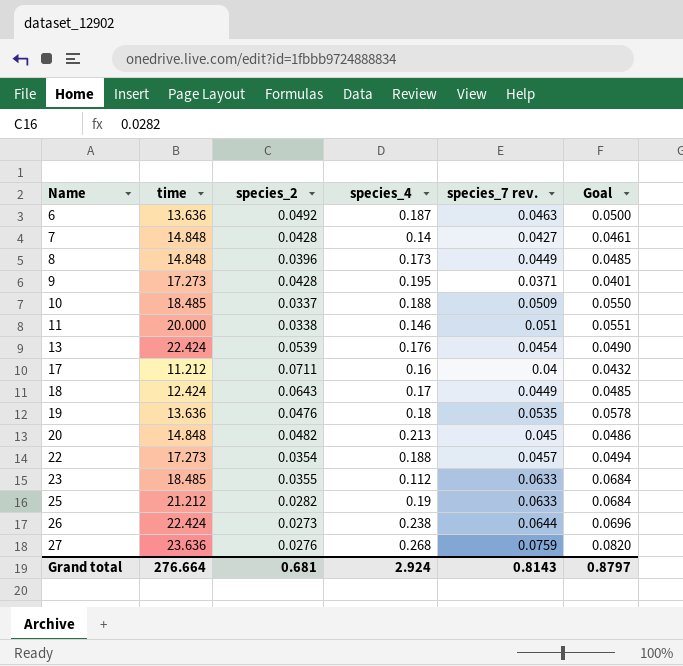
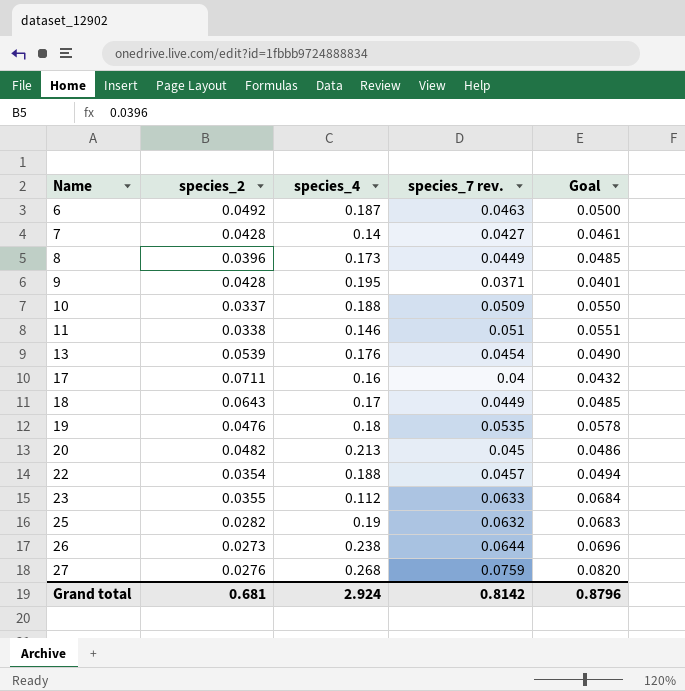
column time | position: 2 -> none
25 | species_7 rev.: 0.0633 -> 0.0632
25 | Goal: 0.0684 -> 0.0683
Grand total | species_7 rev.: 0.8143 -> 0.8142
Grand total | Goal: 0.8797 -> 0.8796

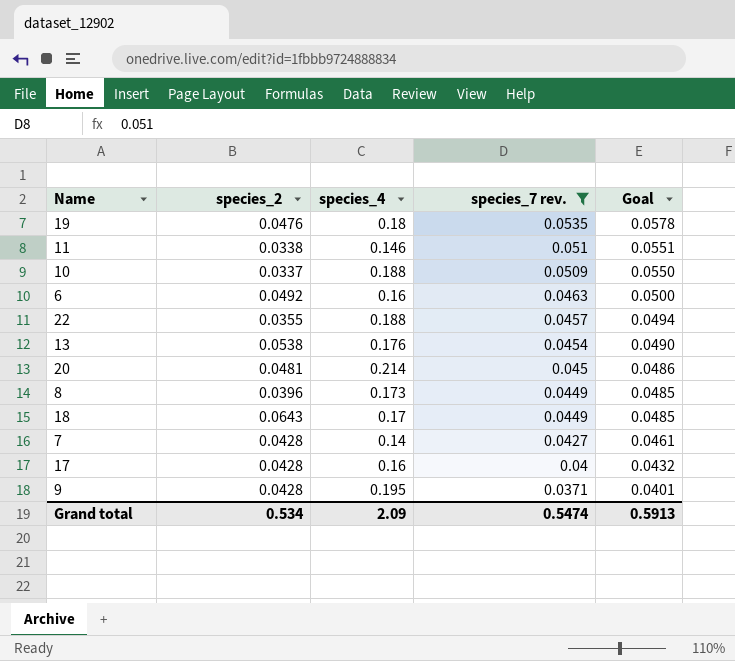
filter: none -> species_7 rev. <= 0.0535
row order: Name ascending -> species_7 rev. descending
6 | species_4: 0.187 -> 0.16
22 | species_2: 0.0354 -> 0.0355
13 | species_2: 0.0539 -> 0.0538
20 | species_2: 0.0482 -> 0.0481
20 | species_4: 0.213 -> 0.214
17 | species_2: 0.0711 -> 0.0428
Grand total | species_2: 0.681 -> 0.534
Grand total | species_4: 2.924 -> 2.09
Grand total | species_7 rev.: 0.8142 -> 0.5474
Grand total | Goal: 0.8796 -> 0.5913

